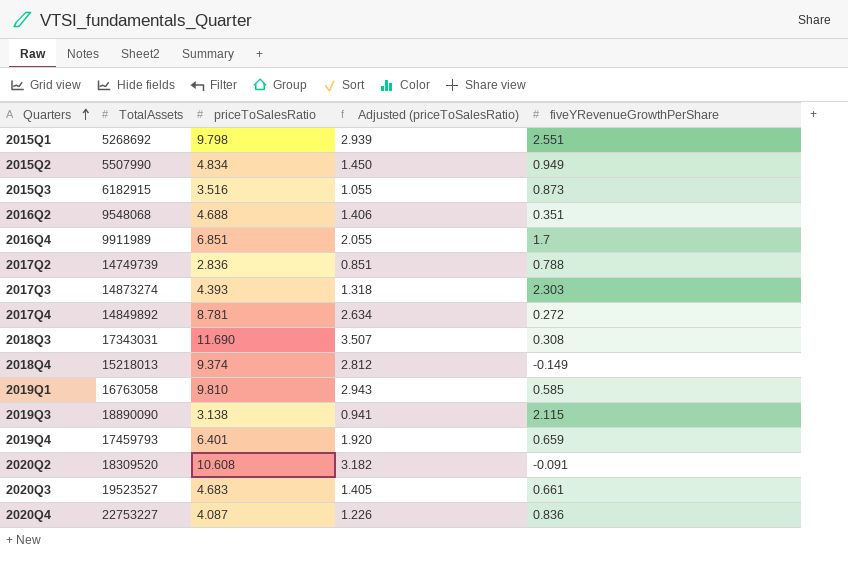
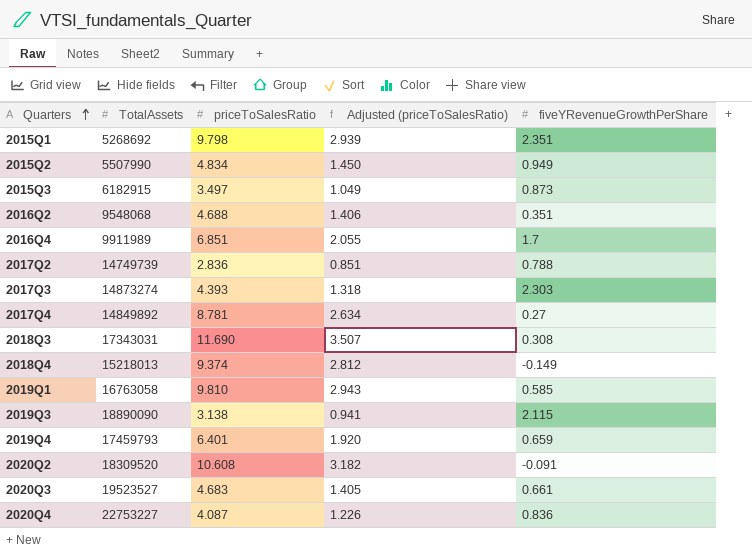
2015Q1 | fiveYRevenueGrowthPerShare: 2.551 -> 2.351
2015Q3 | priceToSalesRatio: 3.516 -> 3.497
2015Q3 | Adjusted (priceToSalesRatio): 1.055 -> 1.049
2017Q4 | fiveYRevenueGrowthPerShare: 0.272 -> 0.27

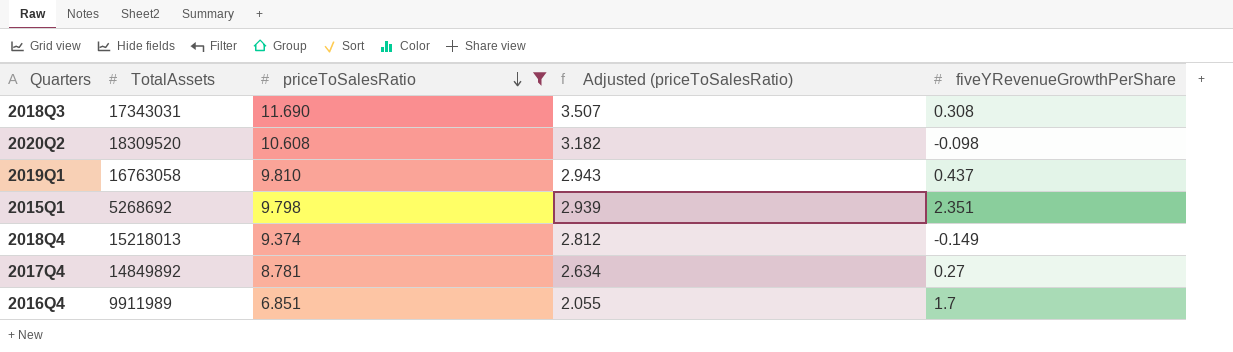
filter: none -> priceToSalesRatio >= 6.851
row order: Quarters ascending -> priceToSalesRatio descending
2020Q2 | fiveYRevenueGrowthPerShare: -0.091 -> -0.098
2019Q1 | fiveYRevenueGrowthPerShare: 0.585 -> 0.437

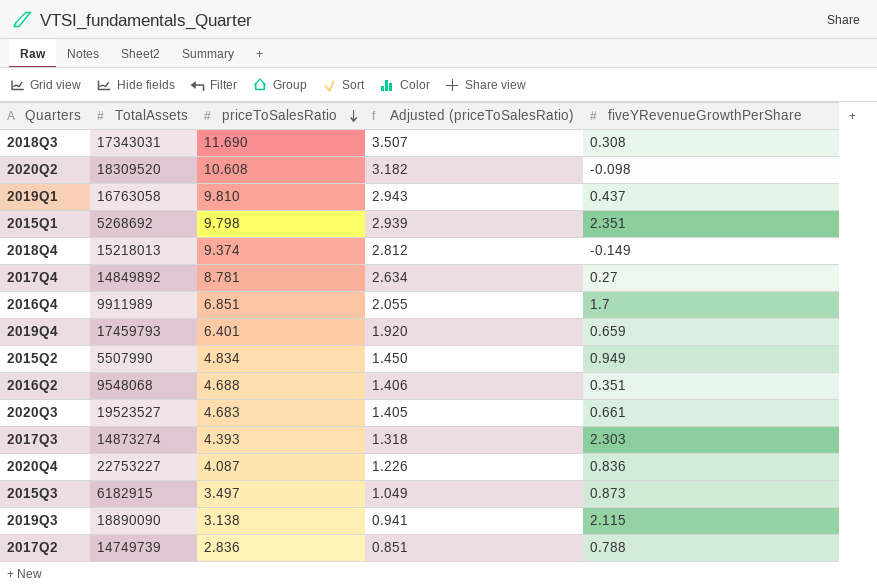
filter: priceToSalesRatio >= 6.851 -> none

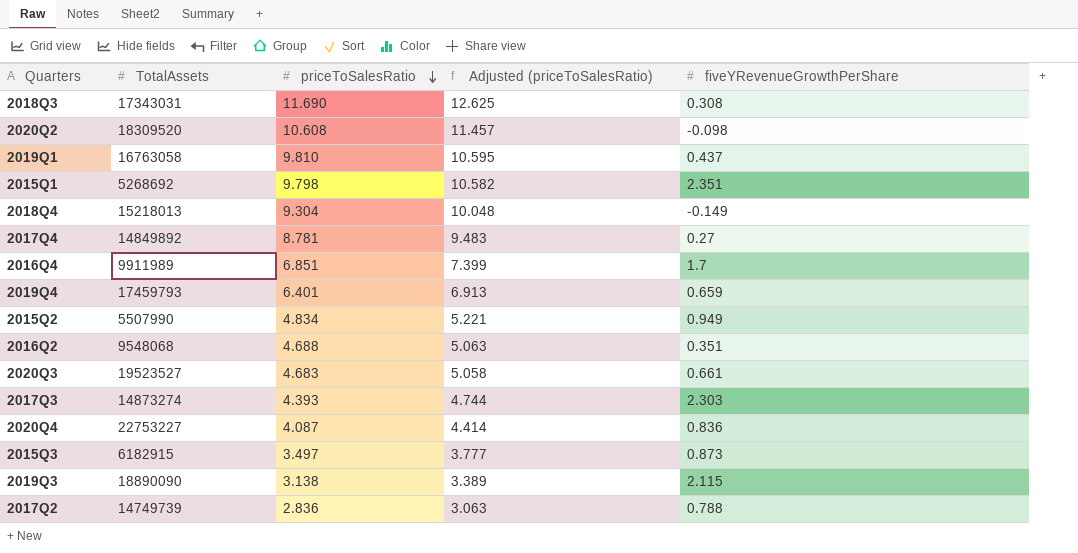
column Adjusted (priceToSalesRatio) | formula: [priceToSalesRatio] * 0.3 -> [priceToSalesRatio] * 1.08
2018Q4 | priceToSalesRatio: 9.374 -> 9.304

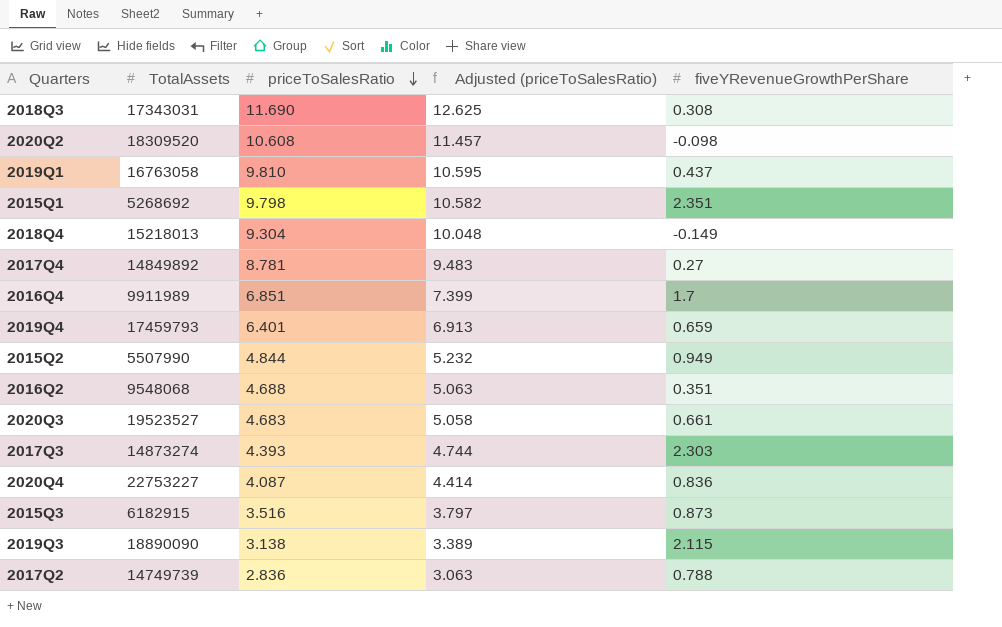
2015Q2 | priceToSalesRatio: 4.834 -> 4.844
2015Q2 | Adjusted (priceToSalesRatio): 5.221 -> 5.232
2015Q3 | priceToSalesRatio: 3.497 -> 3.516
2015Q3 | Adjusted (priceToSalesRatio): 3.777 -> 3.797

